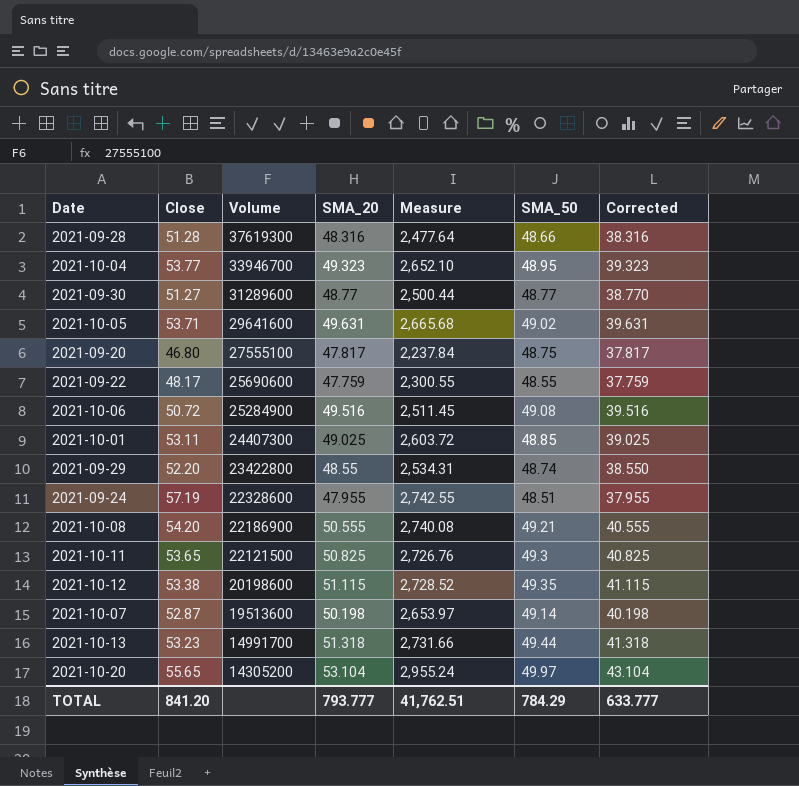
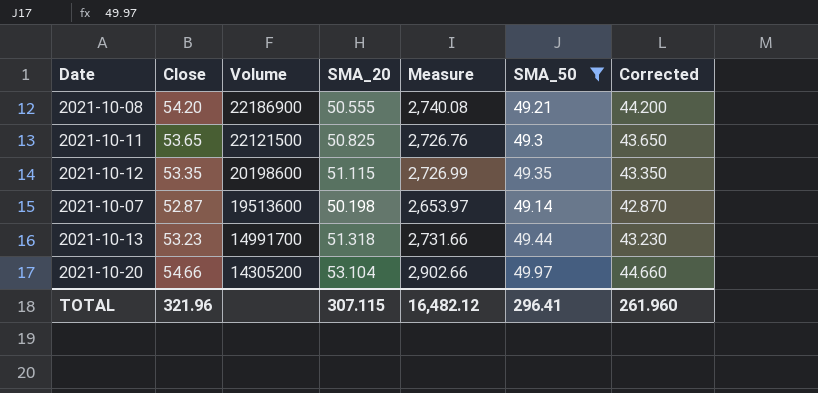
filter: none -> SMA_50 >= 49.14
column Corrected | formula: [SMA_20] - 10 -> [Close] - 10
2021-10-12 | Close: 53.38 -> 53.35
2021-10-12 | Measure: 2,728.52 -> 2,726.99
2021-10-20 | Close: 55.65 -> 54.66
2021-10-20 | Measure: 2,955.24 -> 2,902.66
TOTAL | Close: 841.20 -> 321.96
TOTAL | SMA_20: 793.777 -> 307.115
TOTAL | Measure: 41,762.51 -> 16,482.12
TOTAL | SMA_50: 784.29 -> 296.41
TOTAL | Corrected: 633.777 -> 261.960

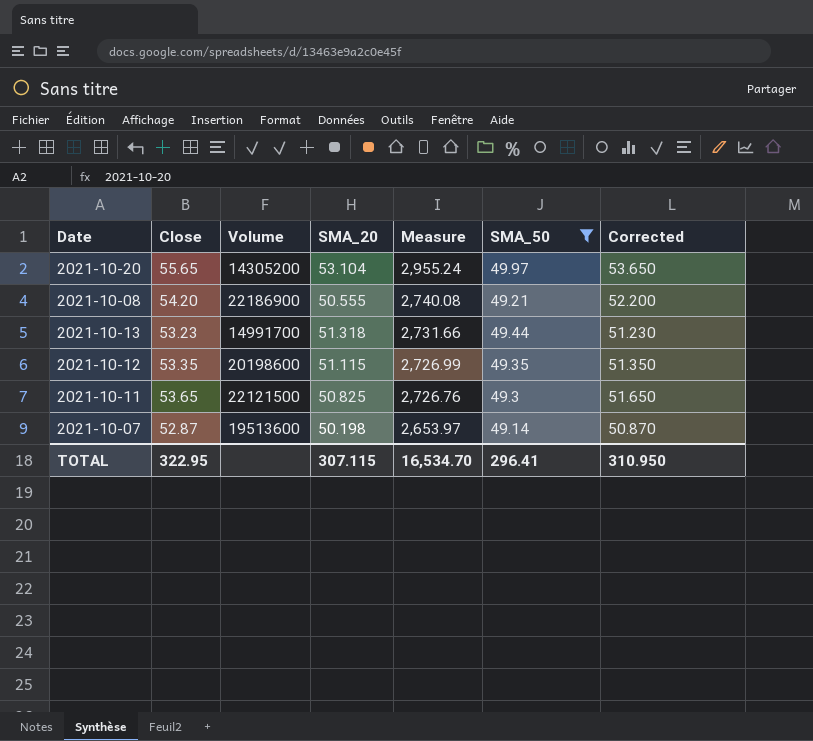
row order: Volume descending -> Measure descending
column Corrected | formula: [Close] - 10 -> [Close] - 2
2021-10-20 | Close: 54.66 -> 55.65
2021-10-20 | Measure: 2,902.66 -> 2,955.24
TOTAL | Close: 321.96 -> 322.95
TOTAL | Measure: 16,482.12 -> 16,534.70
TOTAL | Corrected: 261.960 -> 310.950

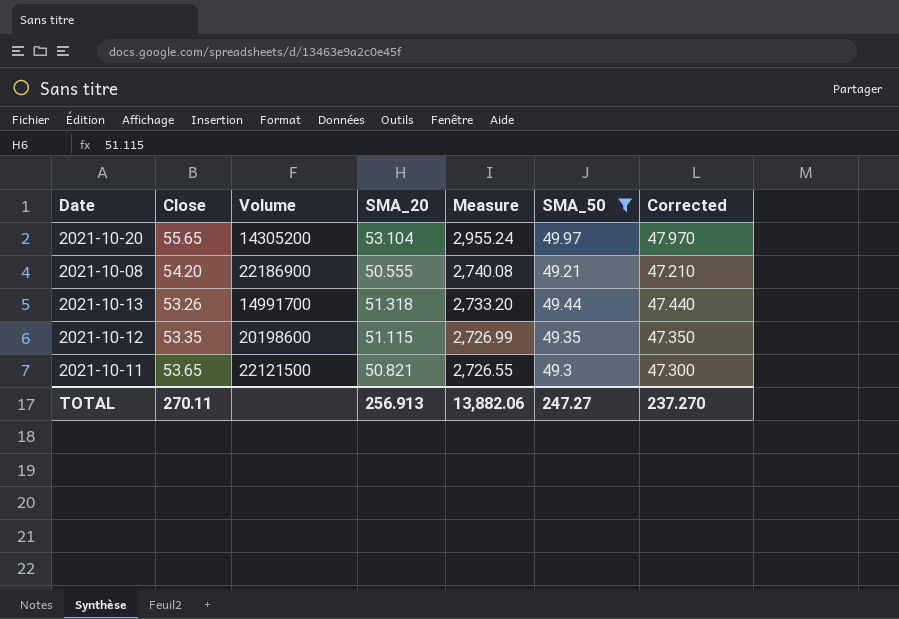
column Corrected | formula: [Close] - 2 -> [SMA_50] - 2
row 2021-10-07: 52.87 | 19513600 | 50.198 | 2,653.97 | 49.14 | 50.870 -> none
2021-10-13 | Close: 53.23 -> 53.26
2021-10-13 | Measure: 2,731.66 -> 2,733.20
2021-10-11 | SMA_20: 50.825 -> 50.821
2021-10-11 | Measure: 2,726.76 -> 2,726.55
TOTAL | Close: 322.95 -> 270.11
TOTAL | SMA_20: 307.115 -> 256.913
TOTAL | Measure: 16,534.70 -> 13,882.06
TOTAL | SMA_50: 296.41 -> 247.27
TOTAL | Corrected: 310.950 -> 237.270

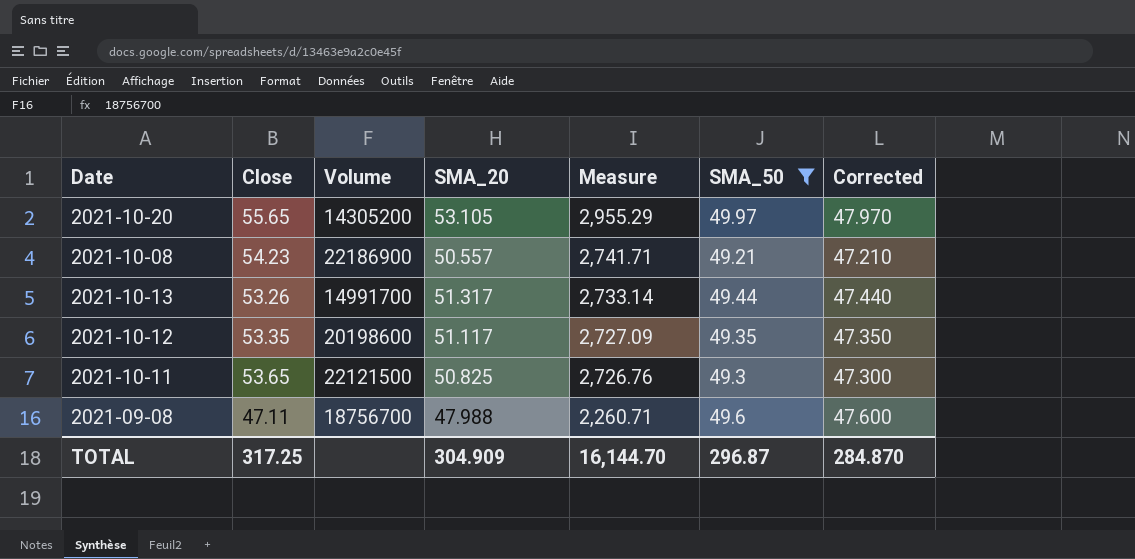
2021-10-20 | SMA_20: 53.104 -> 53.105
2021-10-20 | Measure: 2,955.24 -> 2,955.29
2021-10-08 | Close: 54.20 -> 54.23
2021-10-08 | SMA_20: 50.555 -> 50.557
2021-10-08 | Measure: 2,740.08 -> 2,741.71
2021-10-13 | SMA_20: 51.318 -> 51.317
2021-10-13 | Measure: 2,733.20 -> 2,733.14
2021-10-12 | SMA_20: 51.115 -> 51.117
2021-10-12 | Measure: 2,726.99 -> 2,727.09
2021-10-11 | SMA_20: 50.821 -> 50.825
2021-10-11 | Measure: 2,726.55 -> 2,726.76
row 2021-09-08: none -> 47.11 | 18756700 | 47.988 | 2,260.71 | 49.6 | 47.600
TOTAL | Close: 270.11 -> 317.25
TOTAL | SMA_20: 256.913 -> 304.909
TOTAL | Measure: 13,882.06 -> 16,144.70
TOTAL | SMA_50: 247.27 -> 296.87
TOTAL | Corrected: 237.270 -> 284.870

